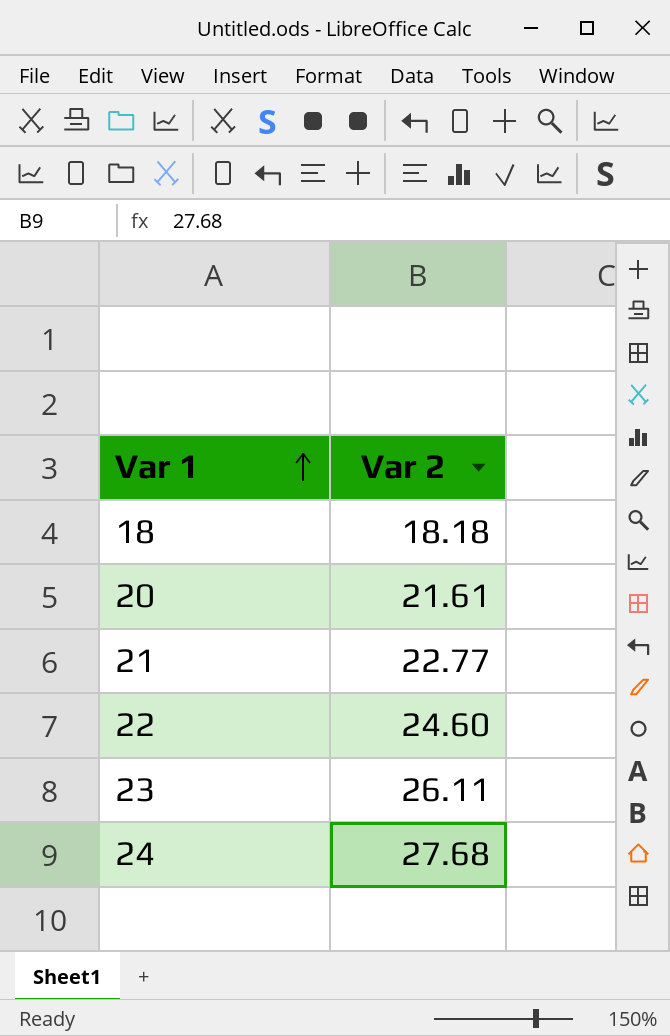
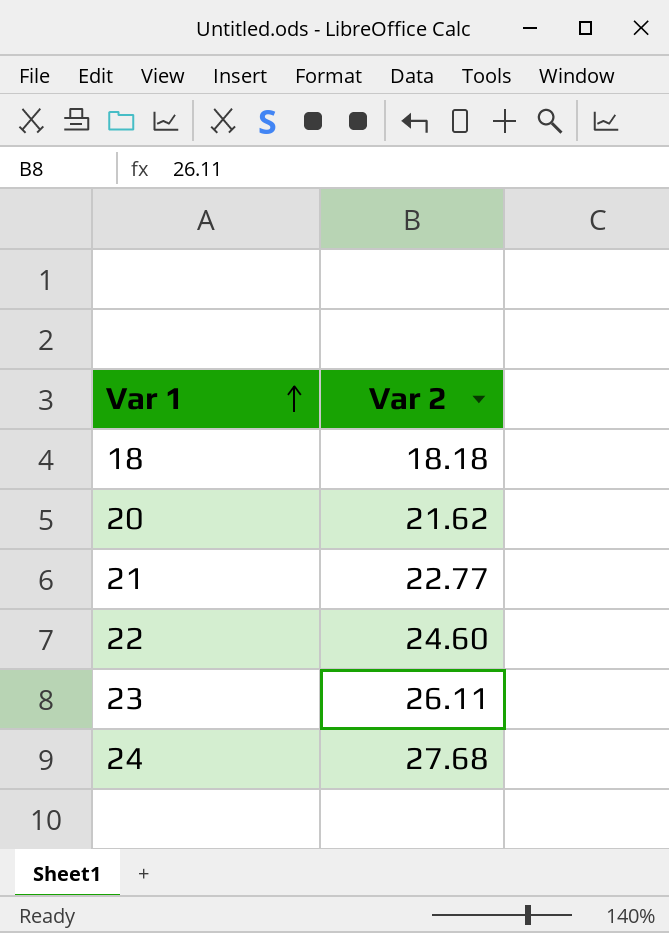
20 | Var 2: 21.61 -> 21.62

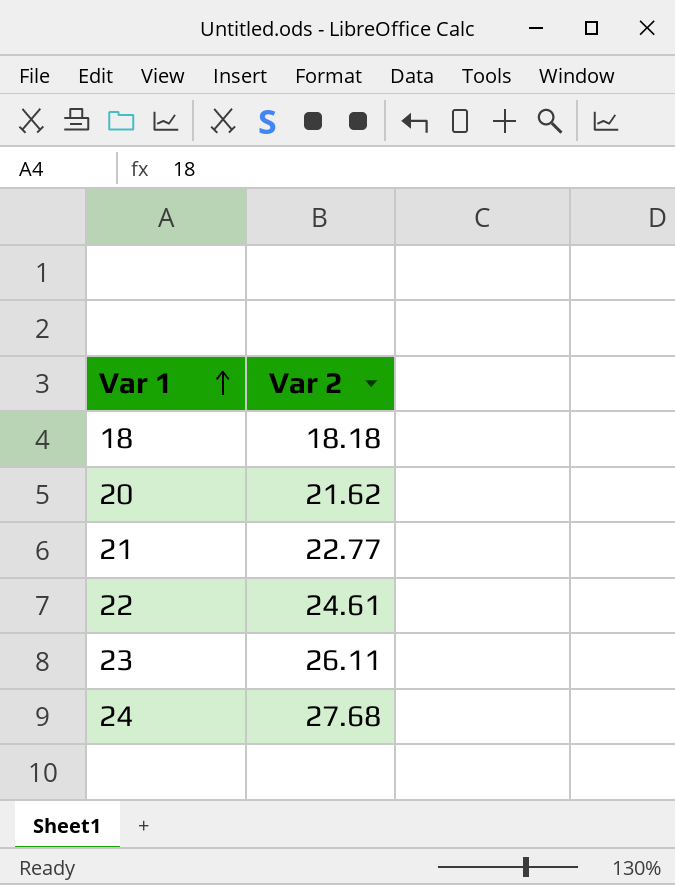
22 | Var 2: 24.60 -> 24.61

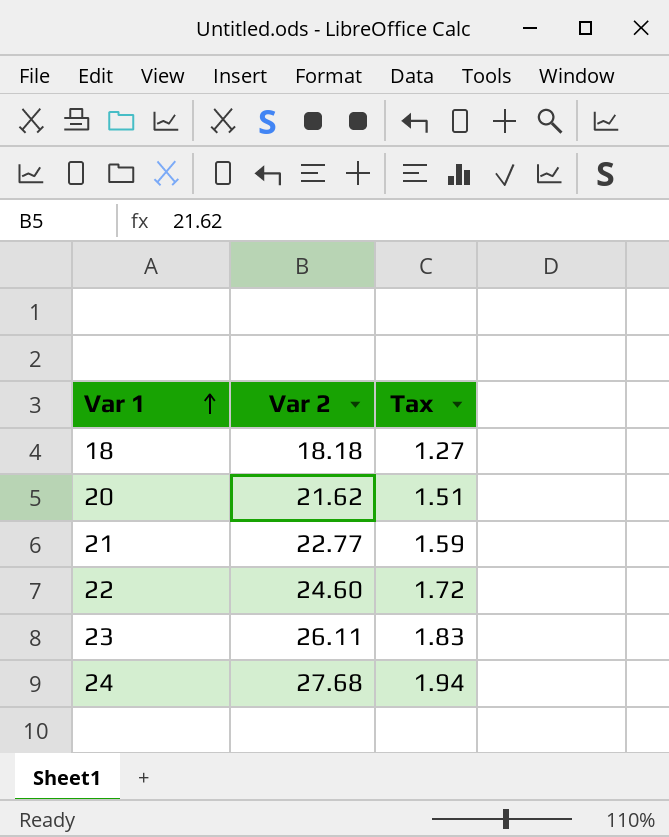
column Tax | formula: none -> [Var 2] * 0.07
22 | Var 2: 24.61 -> 24.60

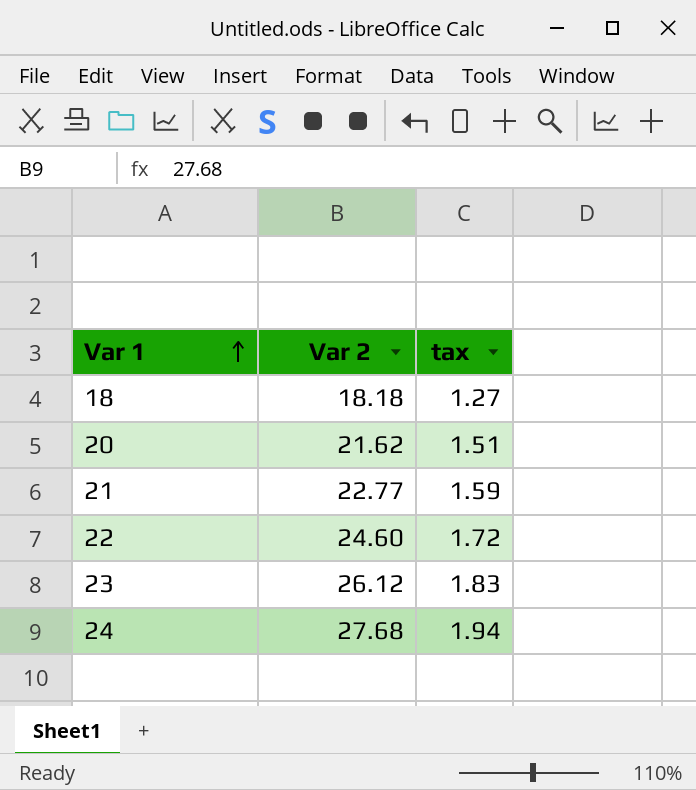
column name: Tax -> tax
23 | Var 2: 26.11 -> 26.12

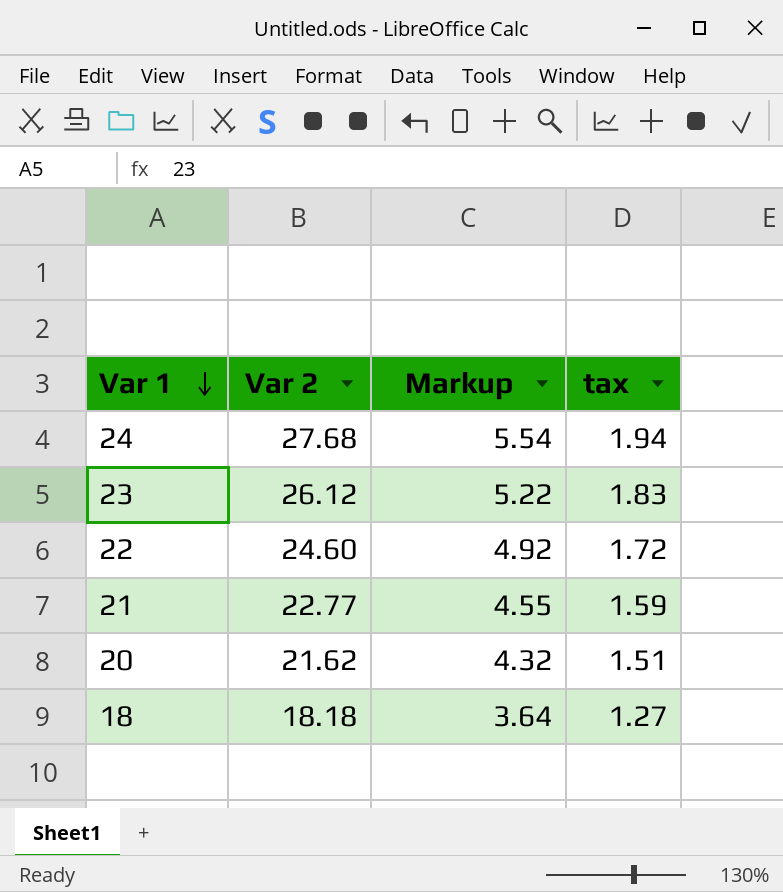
row order: Var 1 ascending -> Var 1 descending
column Markup | formula: none -> [Var 2] * 0.2

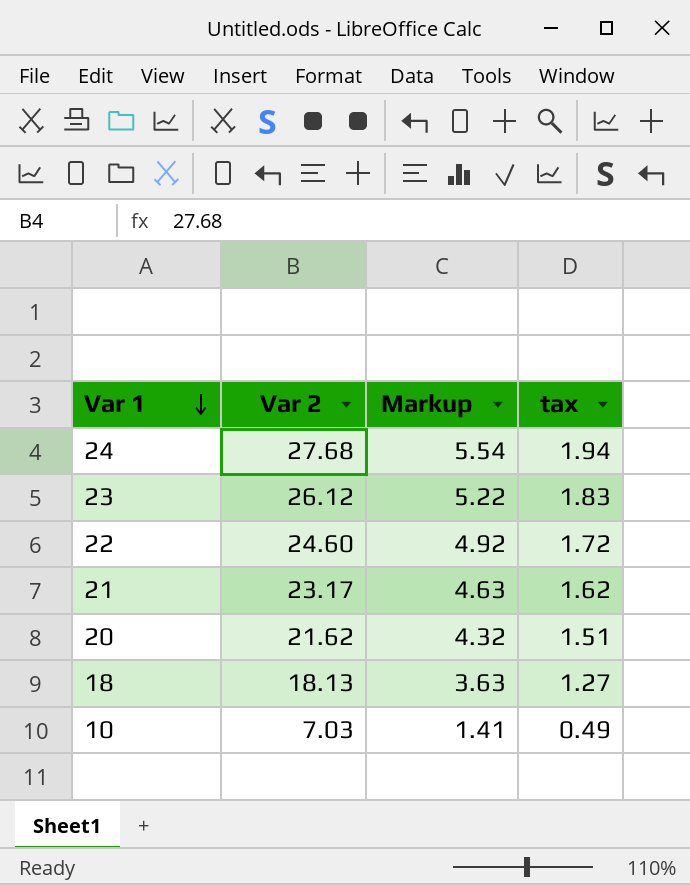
21 | Var 2: 22.77 -> 23.17
21 | Markup: 4.55 -> 4.63
21 | tax: 1.59 -> 1.62
18 | Var 2: 18.18 -> 18.13
18 | Markup: 3.64 -> 3.63
row 10: none -> 7.03 | 1.41 | 0.49

